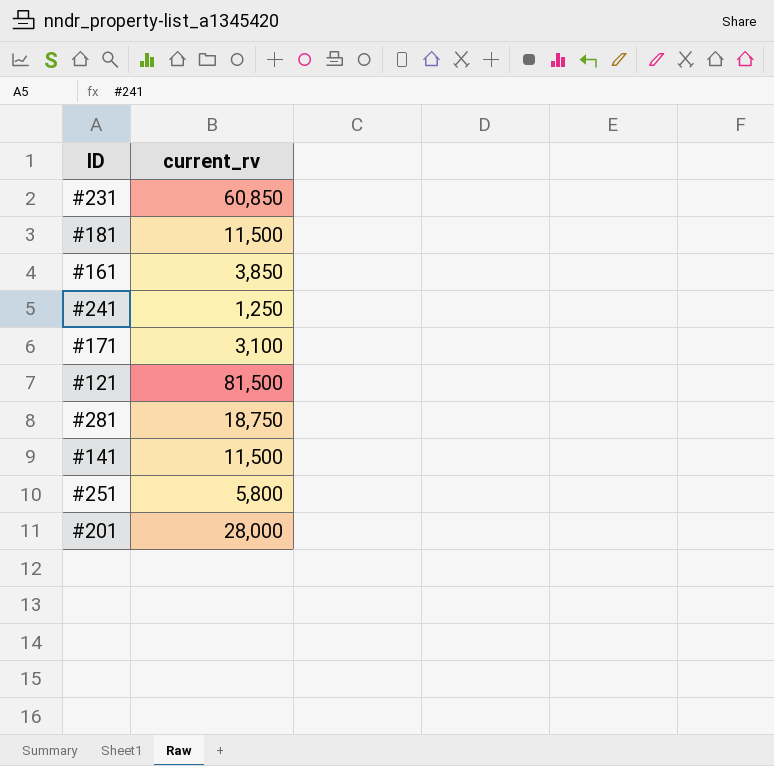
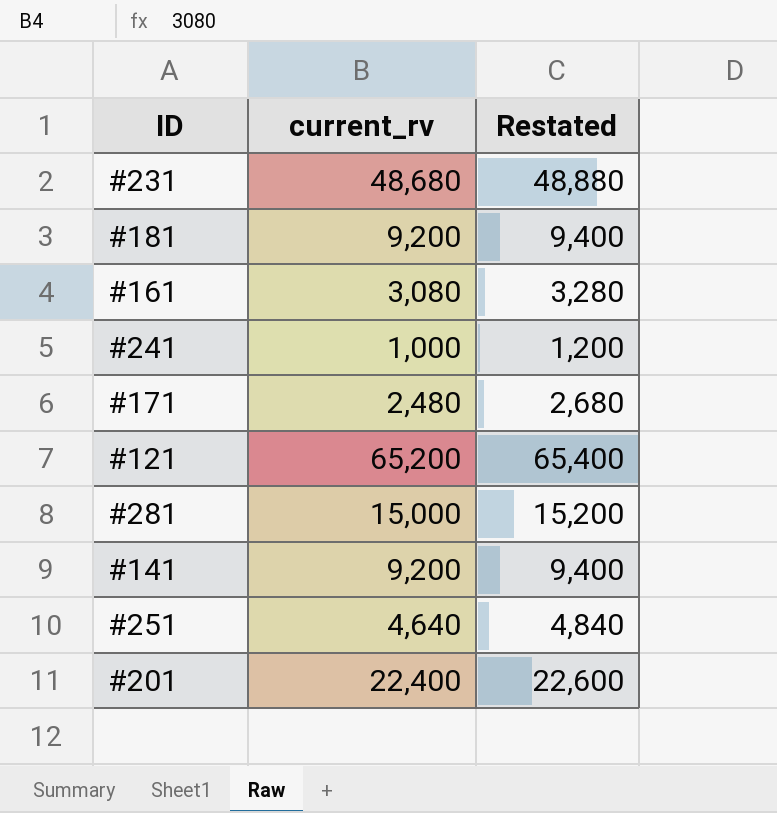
column Restated | formula: none -> [current_rv] + 200
#231 | current_rv: 60,850 -> 48,680
#181 | current_rv: 11,500 -> 9,200
#161 | current_rv: 3,850 -> 3,080
#241 | current_rv: 1,250 -> 1,000
#171 | current_rv: 3,100 -> 2,480
#121 | current_rv: 81,500 -> 65,200
#281 | current_rv: 18,750 -> 15,000
#141 | current_rv: 11,500 -> 9,200
#251 | current_rv: 5,800 -> 4,640
#201 | current_rv: 28,000 -> 22,400

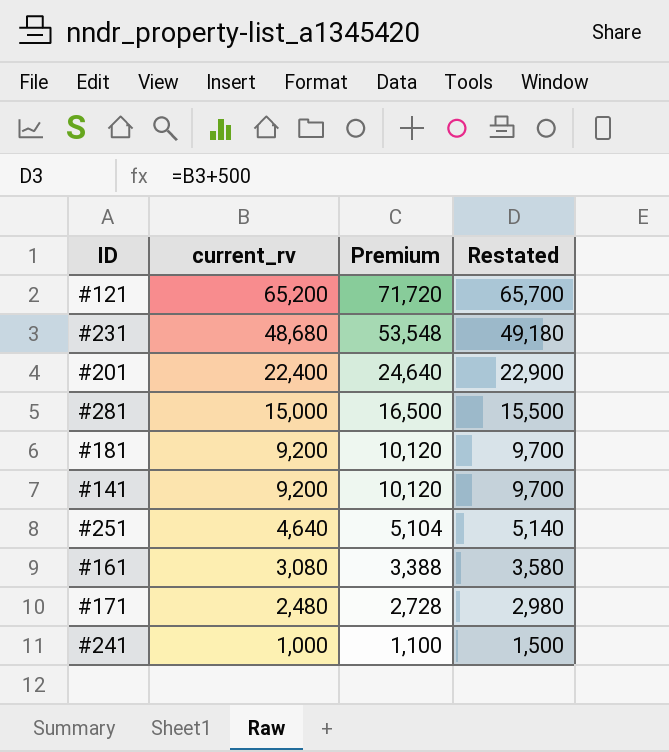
row order: none -> current_rv descending
column Premium | formula: none -> [current_rv] * 1.1
column Restated | formula: [current_rv] + 200 -> [current_rv] + 500

